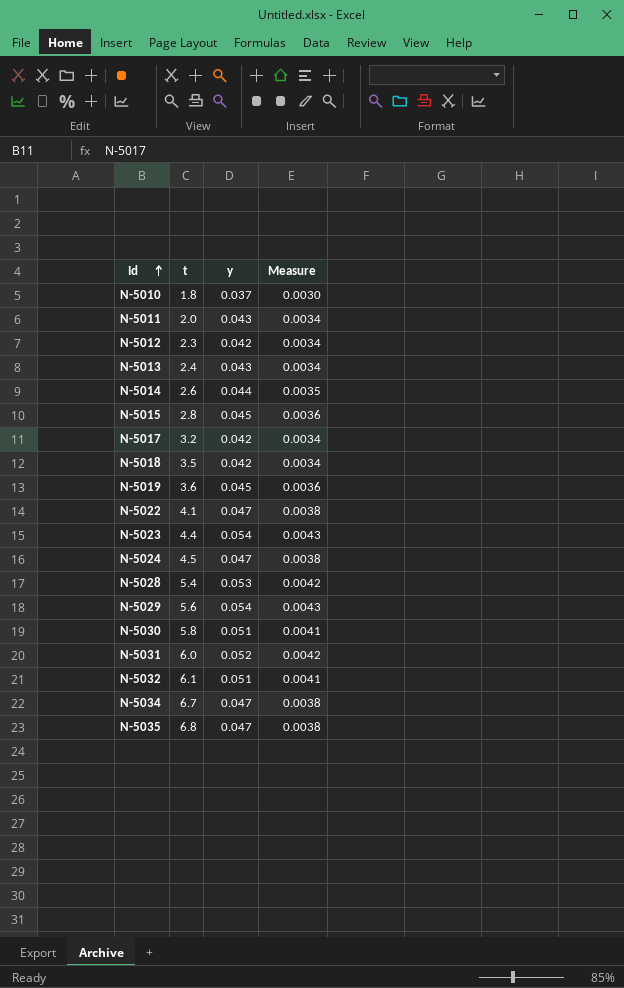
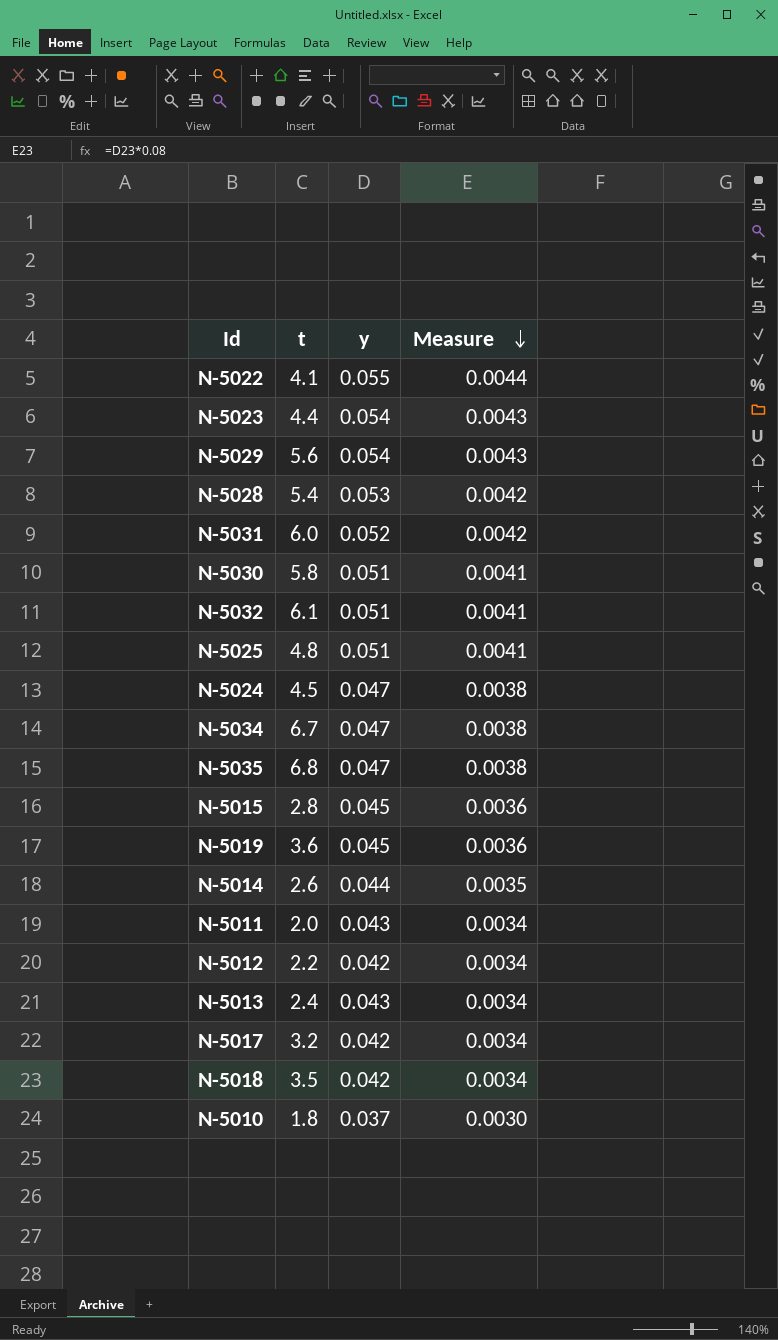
row order: Id ascending -> Measure descending
N-5022 | y: 0.047 -> 0.055
N-5022 | Measure: 0.0038 -> 0.0044
row N-5025: none -> 4.8 | 0.051 | 0.0041
N-5012 | t: 2.3 -> 2.2

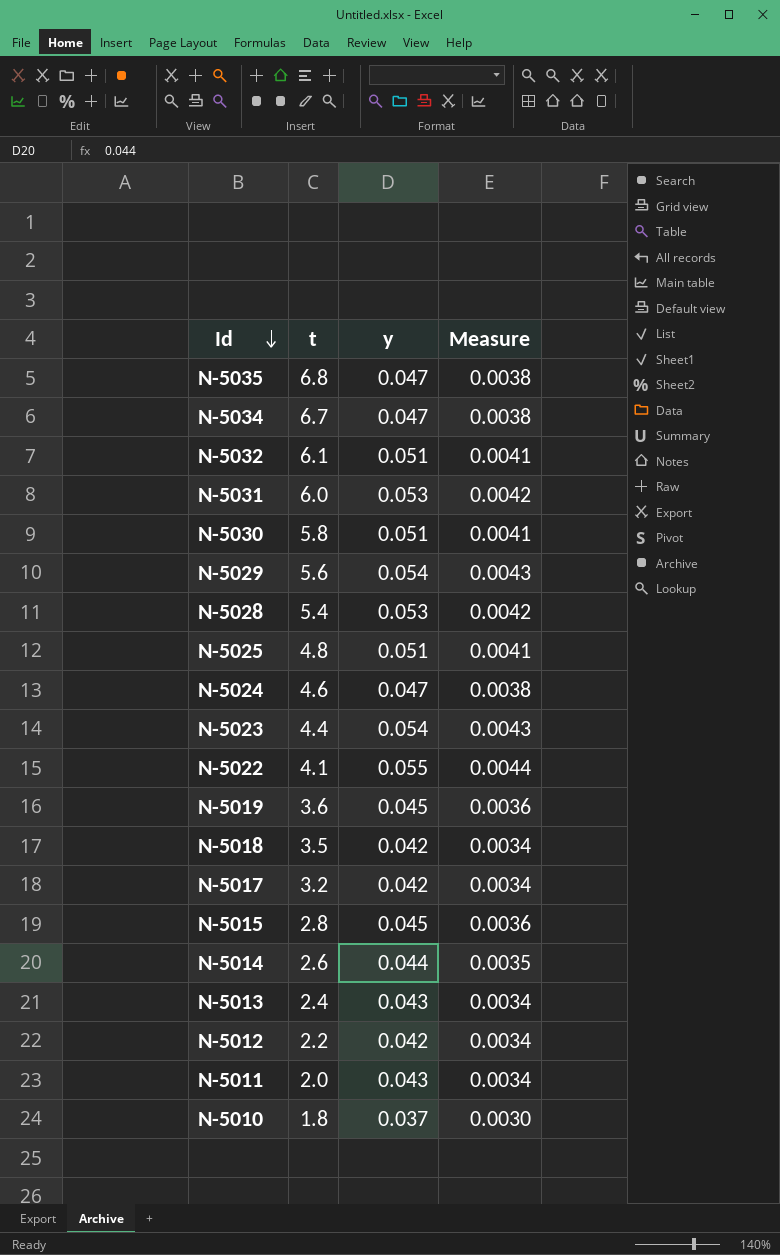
row order: Measure descending -> Id descending
N-5031 | y: 0.052 -> 0.053
N-5024 | t: 4.5 -> 4.6

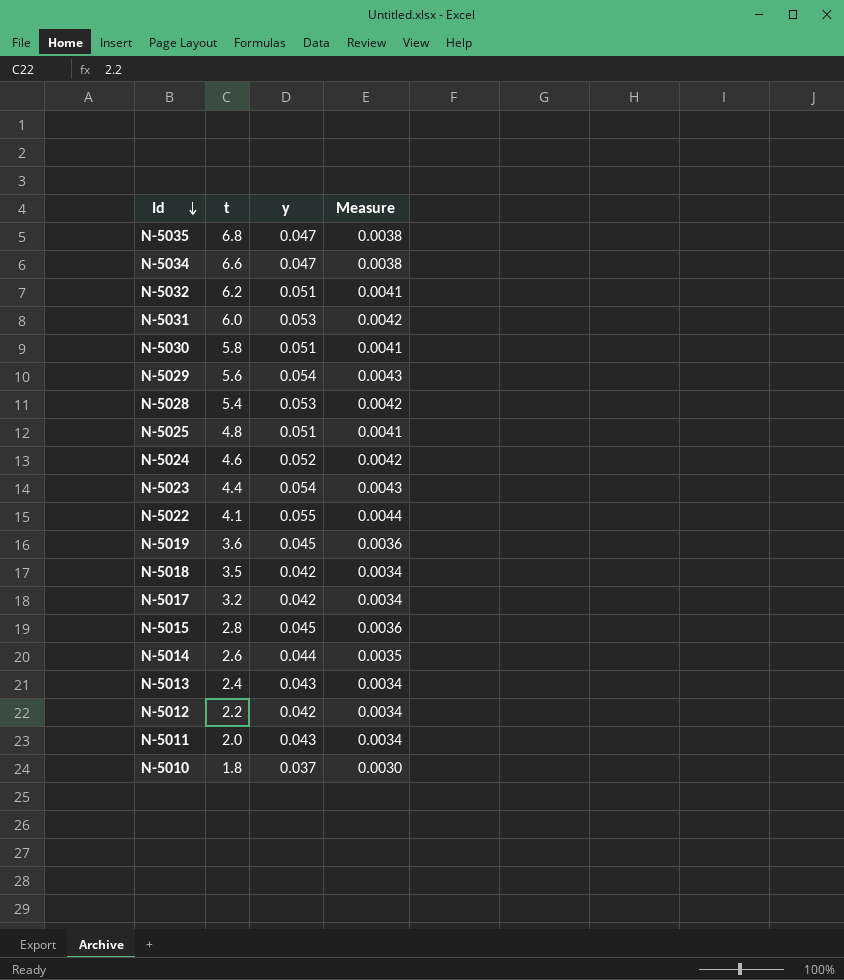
N-5034 | t: 6.7 -> 6.6
N-5032 | t: 6.1 -> 6.2
N-5024 | y: 0.047 -> 0.052
N-5024 | Measure: 0.0038 -> 0.0042

